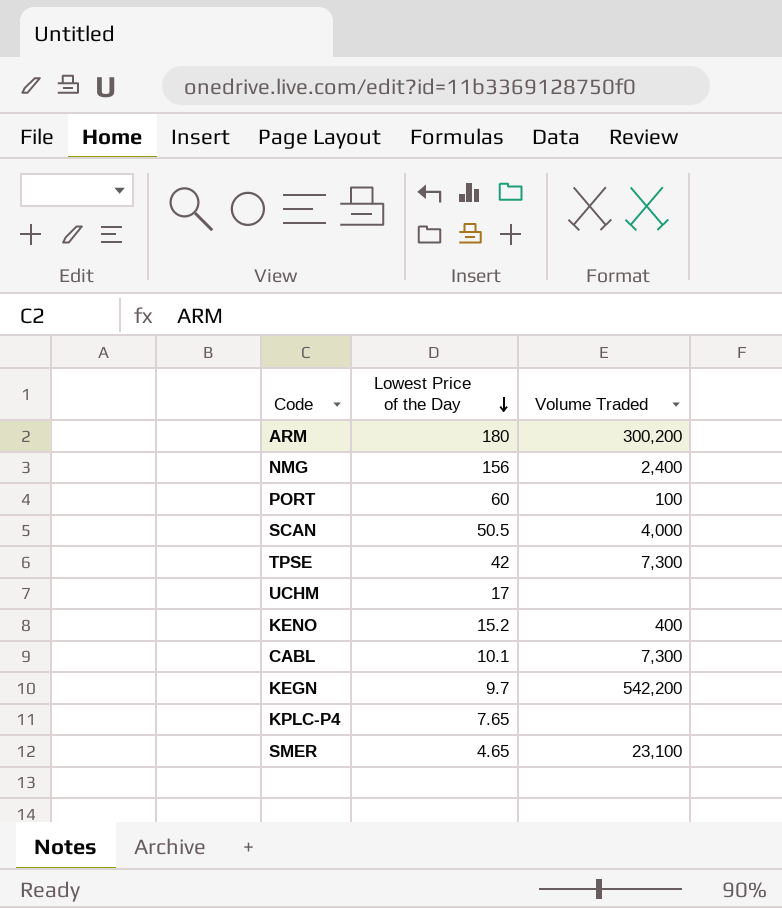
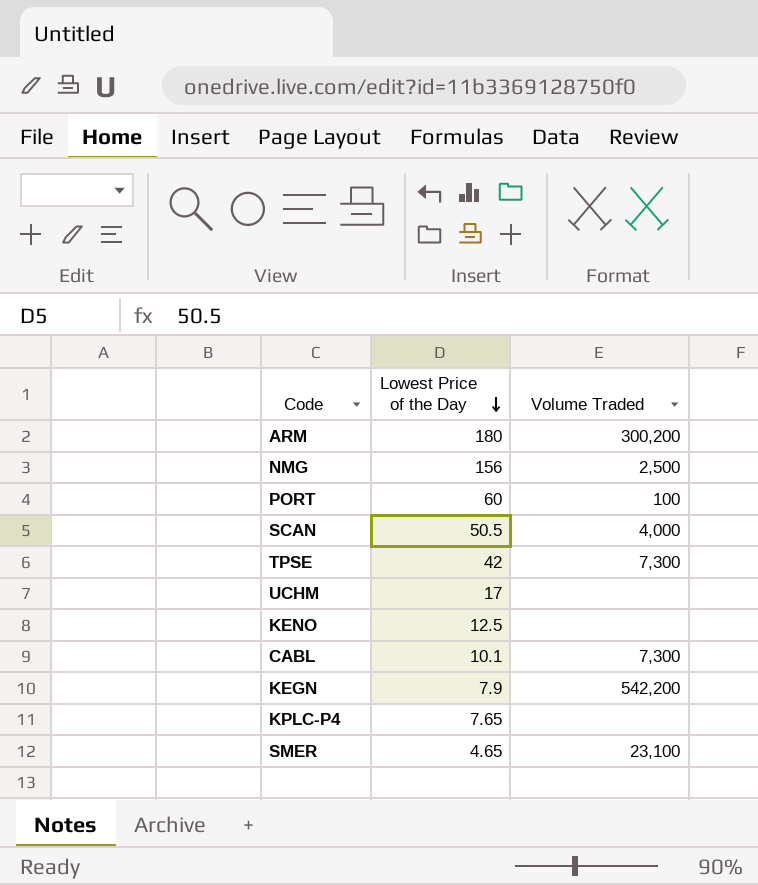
NMG | Volume Traded: 2,400 -> 2,500
KENO | Lowest Price of the Day: 15.2 -> 12.5
KENO | Volume Traded: 400 -> none
KEGN | Lowest Price of the Day: 9.7 -> 7.9

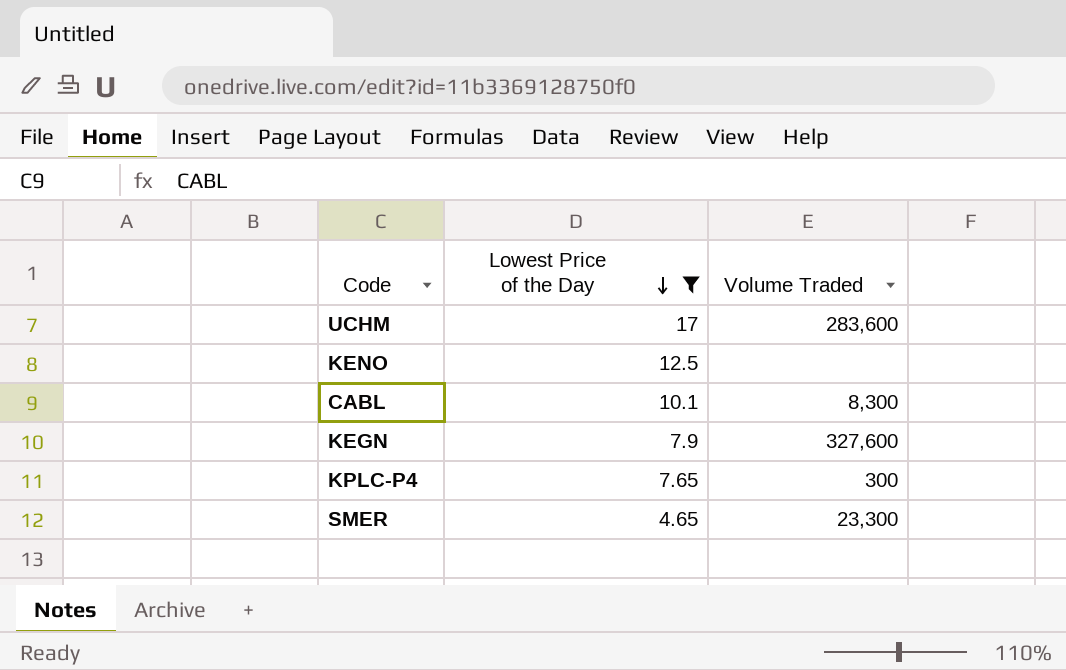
filter: none -> Lowest Price of the Day <= 17
UCHM | Volume Traded: none -> 283,600
CABL | Volume Traded: 7,300 -> 8,300
KEGN | Volume Traded: 542,200 -> 327,600
KPLC-P4 | Volume Traded: none -> 300
SMER | Volume Traded: 23,100 -> 23,300

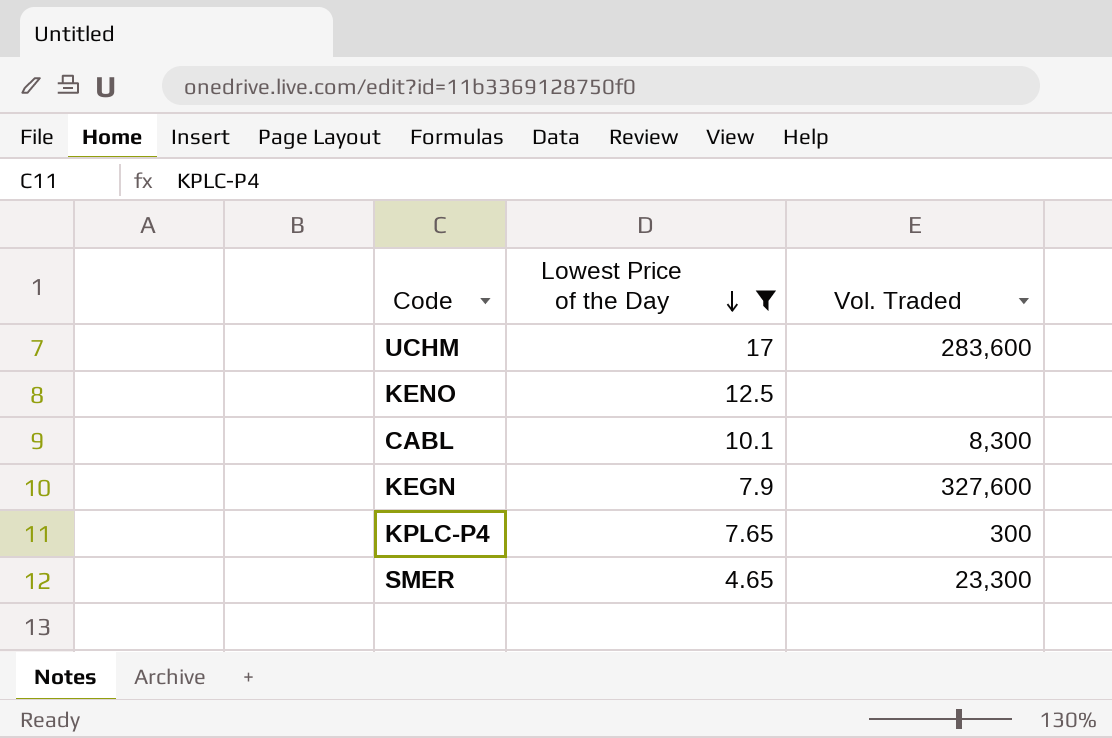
column name: Volume Traded -> Vol. Traded

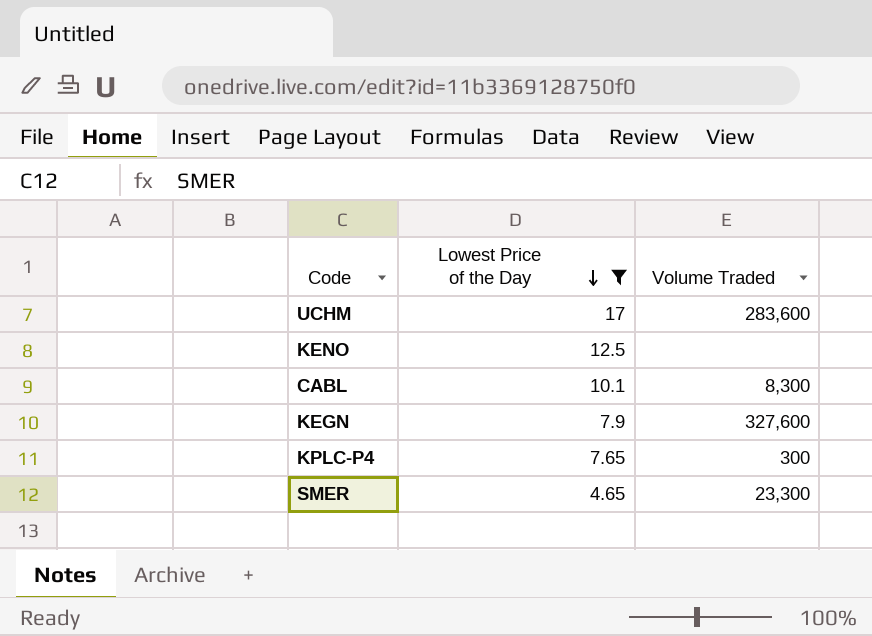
column name: Vol. Traded -> Volume Traded

